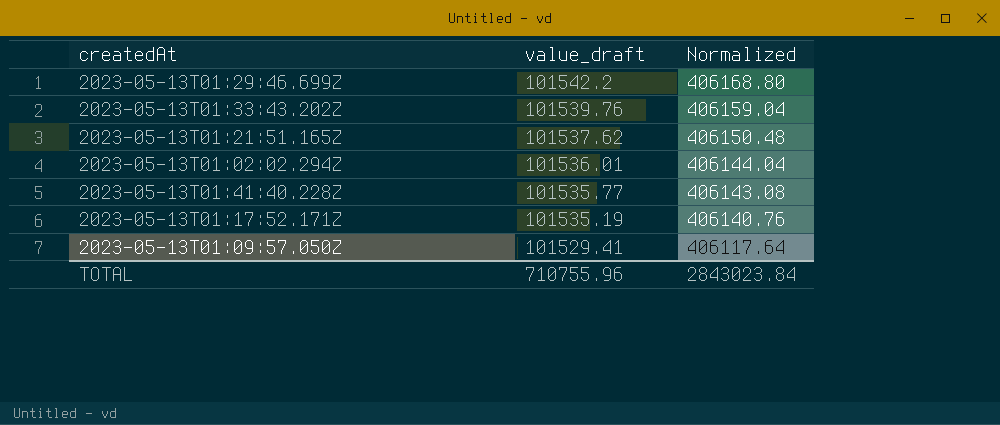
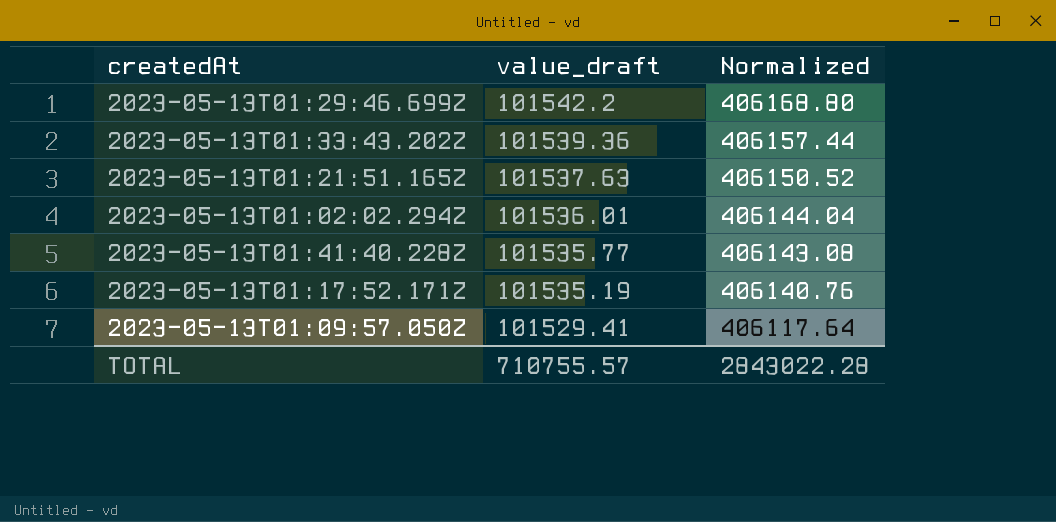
2023-05-13T01:33:43.202Z | value_draft: 101539.76 -> 101539.36
2023-05-13T01:33:43.202Z | Normalized: 406159.04 -> 406157.44
2023-05-13T01:21:51.165Z | value_draft: 101537.62 -> 101537.63
2023-05-13T01:21:51.165Z | Normalized: 406150.48 -> 406150.52
TOTAL | value_draft: 710755.96 -> 710755.57
TOTAL | Normalized: 2843023.84 -> 2843022.28

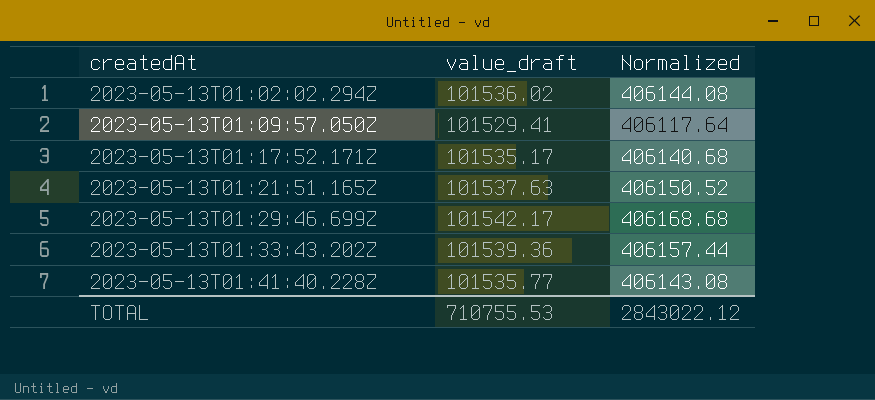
row order: value_draft descending -> createdAt ascending
2023-05-13T01:02:02.294Z | value_draft: 101536.01 -> 101536.02
2023-05-13T01:02:02.294Z | Normalized: 406144.04 -> 406144.08
2023-05-13T01:17:52.171Z | value_draft: 101535.19 -> 101535.17
2023-05-13T01:17:52.171Z | Normalized: 406140.76 -> 406140.68
2023-05-13T01:29:46.699Z | value_draft: 101542.2 -> 101542.17
2023-05-13T01:29:46.699Z | Normalized: 406168.80 -> 406168.68
TOTAL | value_draft: 710755.57 -> 710755.53
TOTAL | Normalized: 2843022.28 -> 2843022.12

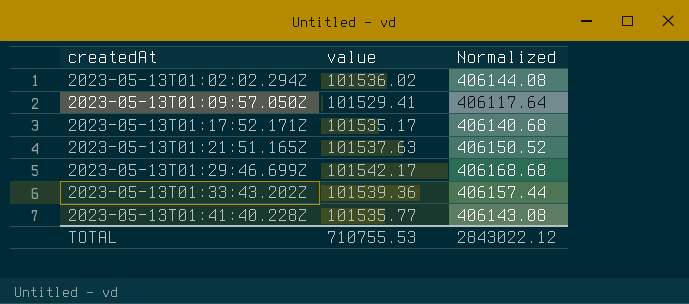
column name: value_draft -> value

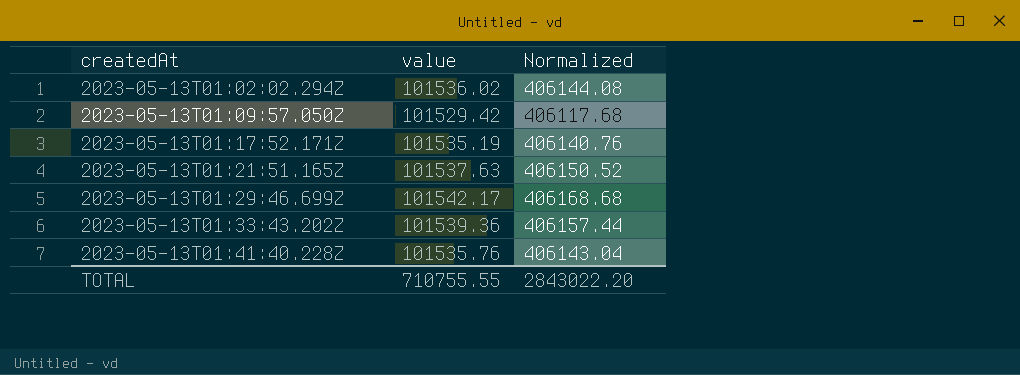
2023-05-13T01:09:57.050Z | value: 101529.41 -> 101529.42
2023-05-13T01:09:57.050Z | Normalized: 406117.64 -> 406117.68
2023-05-13T01:17:52.171Z | value: 101535.17 -> 101535.19
2023-05-13T01:17:52.171Z | Normalized: 406140.68 -> 406140.76
2023-05-13T01:41:40.228Z | value: 101535.77 -> 101535.76
2023-05-13T01:41:40.228Z | Normalized: 406143.08 -> 406143.04
TOTAL | value: 710755.53 -> 710755.55
TOTAL | Normalized: 2843022.12 -> 2843022.20

